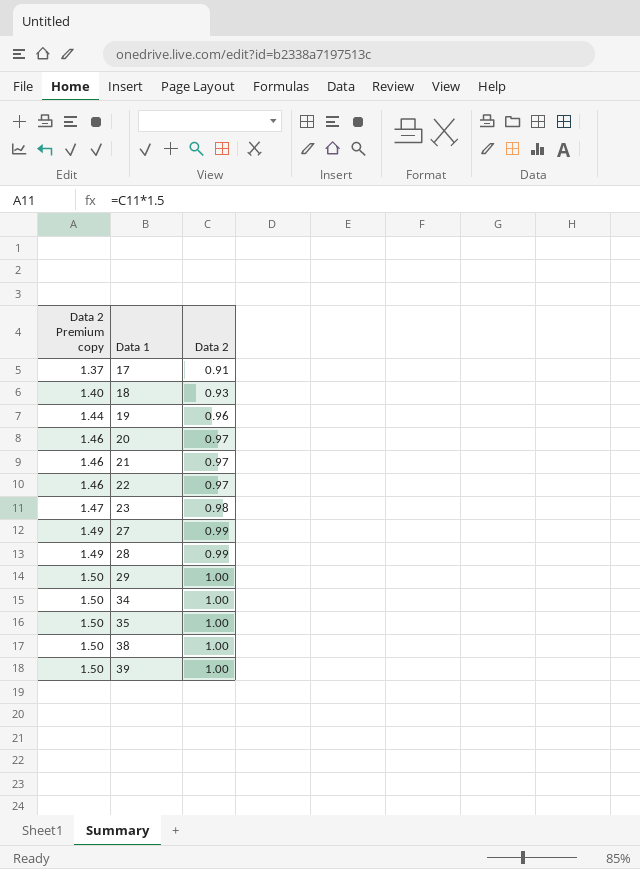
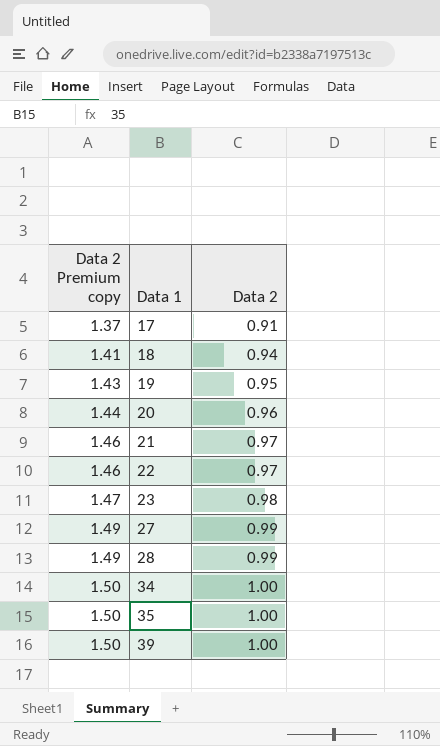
row 29: 1.50 | 1.00 -> none
row 38: 1.50 | 1.00 -> none
18 | Data 2 Premium copy: 1.40 -> 1.41
18 | Data 2: 0.93 -> 0.94
19 | Data 2 Premium copy: 1.44 -> 1.43
19 | Data 2: 0.96 -> 0.95
20 | Data 2 Premium copy: 1.46 -> 1.44
20 | Data 2: 0.97 -> 0.96

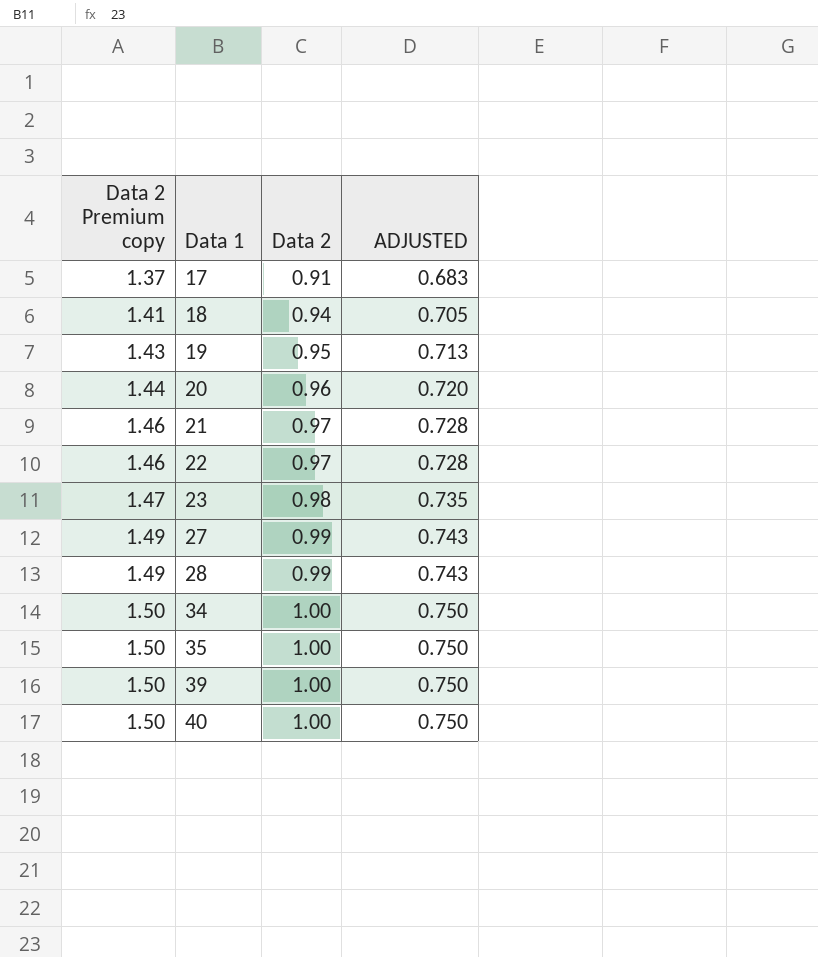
column ADJUSTED | formula: none -> [Data 2] * 0.75
row 40: none -> 1.50 | 1.00 | 0.750

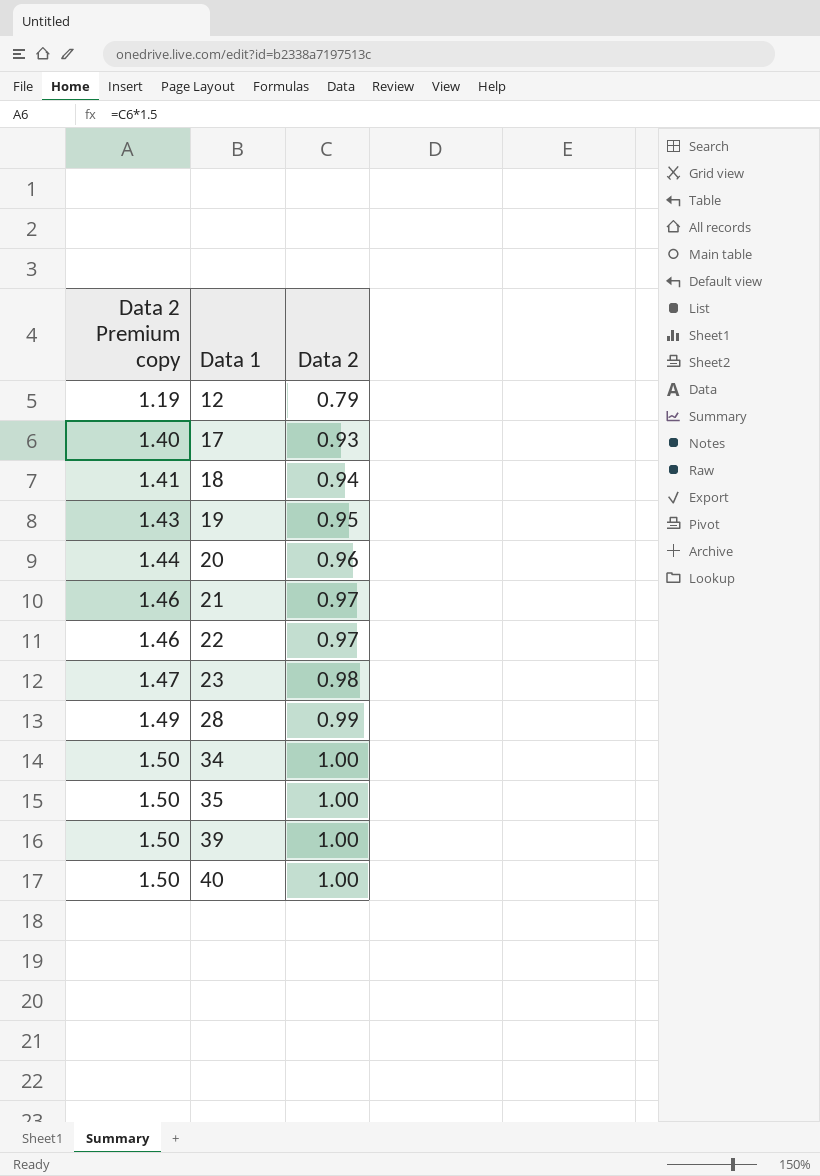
column ADJUSTED | formula: [Data 2] * 0.75 -> none
row 27: 1.49 | 0.99 | 0.743 -> none
row 12: none -> 1.19 | 0.79
17 | Data 2 Premium copy: 1.37 -> 1.40
17 | Data 2: 0.91 -> 0.93

